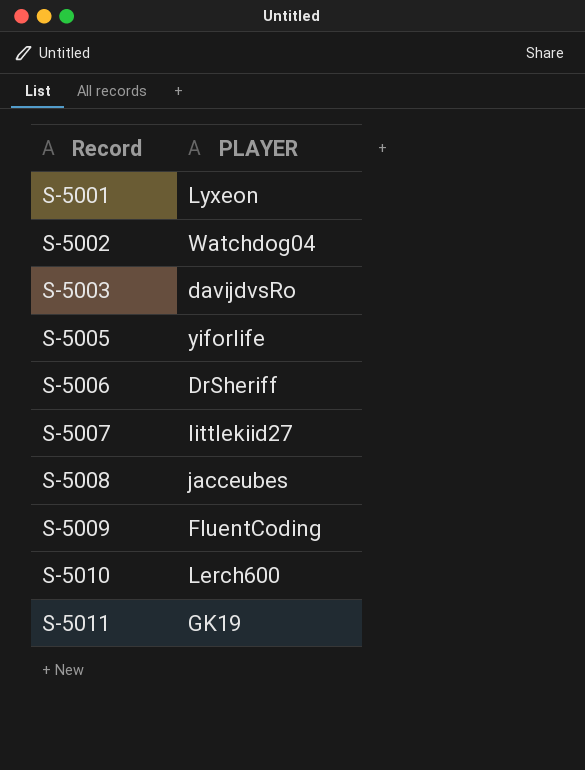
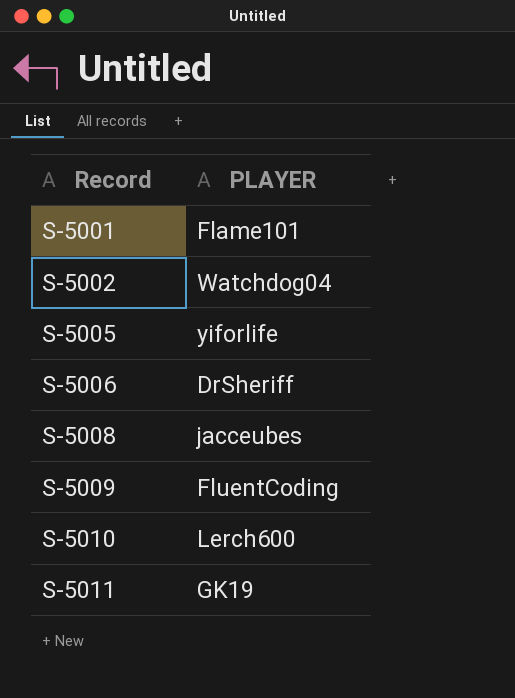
row S-5003: davijdvsRo -> none
row S-5007: littlekiid27 -> none
S-5001 | PLAYER: Lyxeon -> Flame101

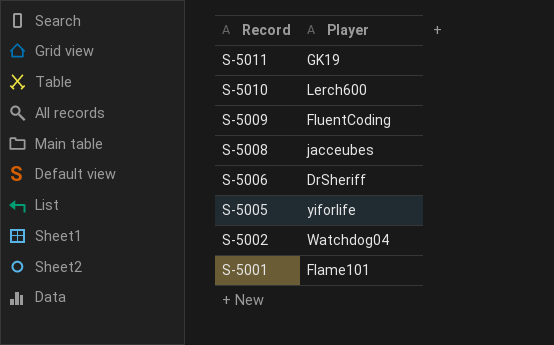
row order: Record ascending -> Record descending
column name: PLAYER -> Player

